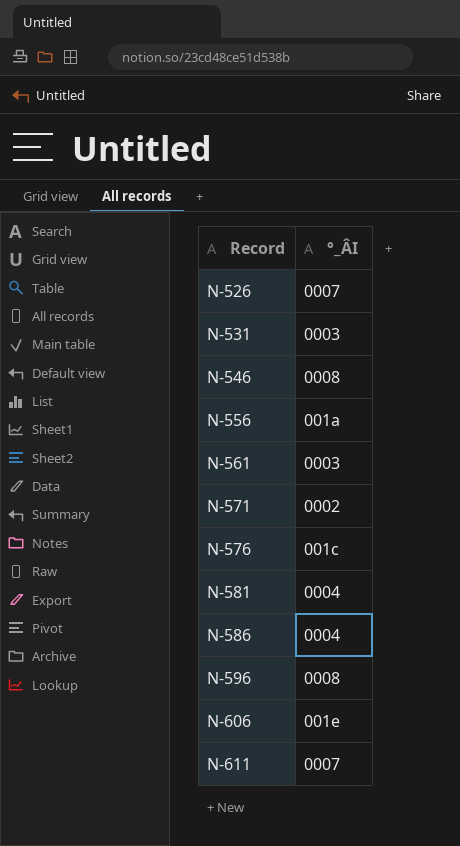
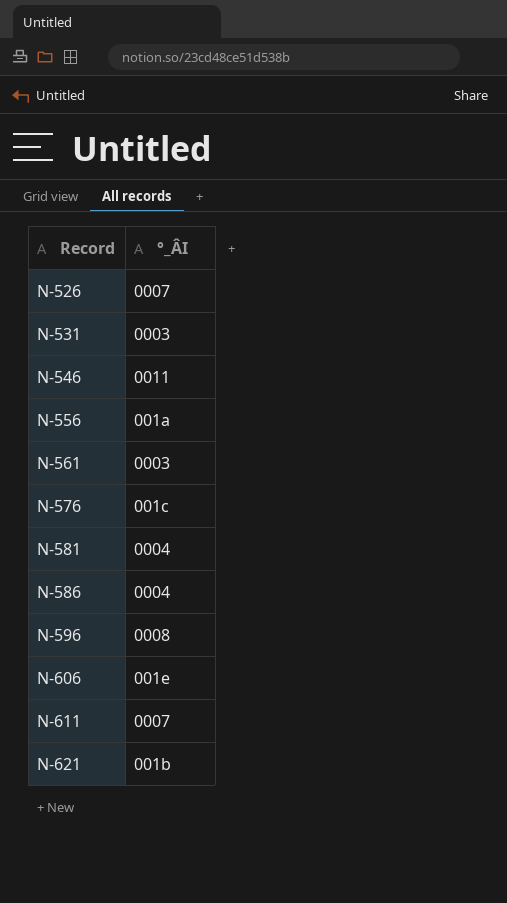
row N-571: 0002 -> none
N-546 | °_ÂI: 0008 -> 0011
row N-621: none -> 001b

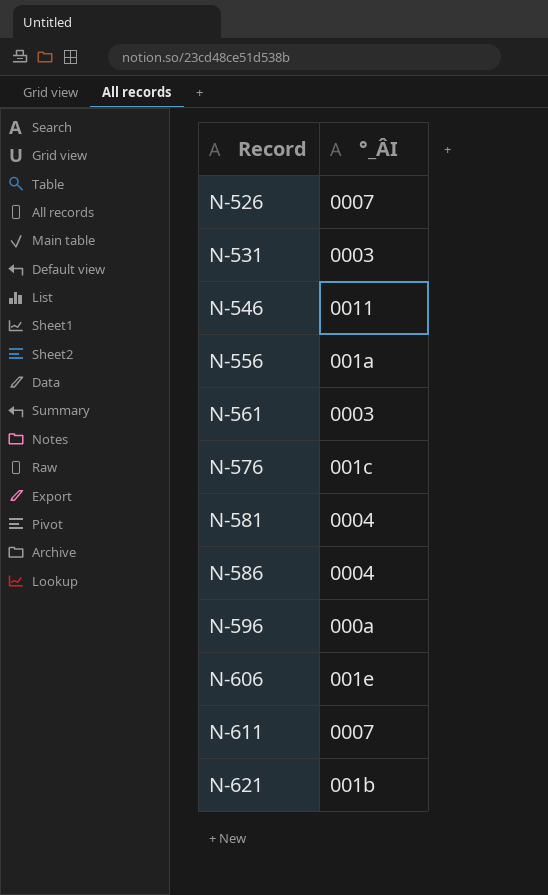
N-596 | °_ÂI: 0008 -> 000a

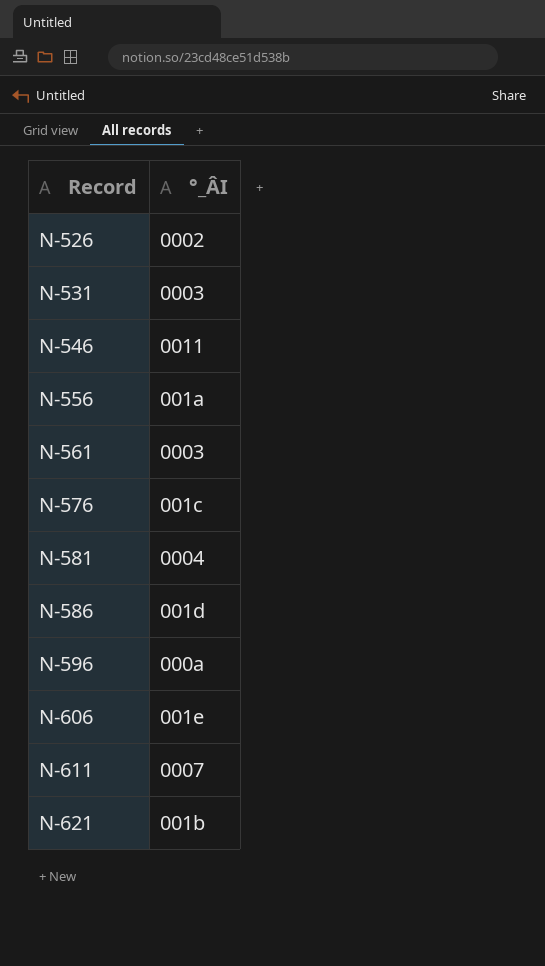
N-526 | °_ÂI: 0007 -> 0002
N-586 | °_ÂI: 0004 -> 001d

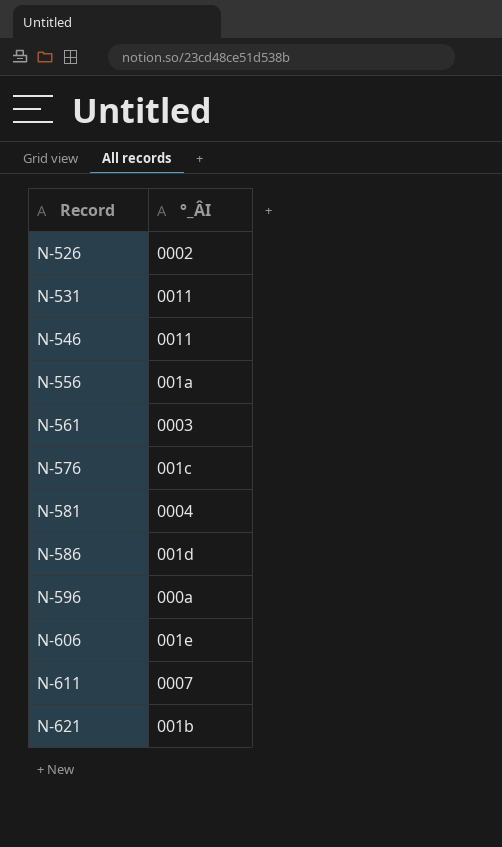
N-531 | °_ÂI: 0003 -> 0011

